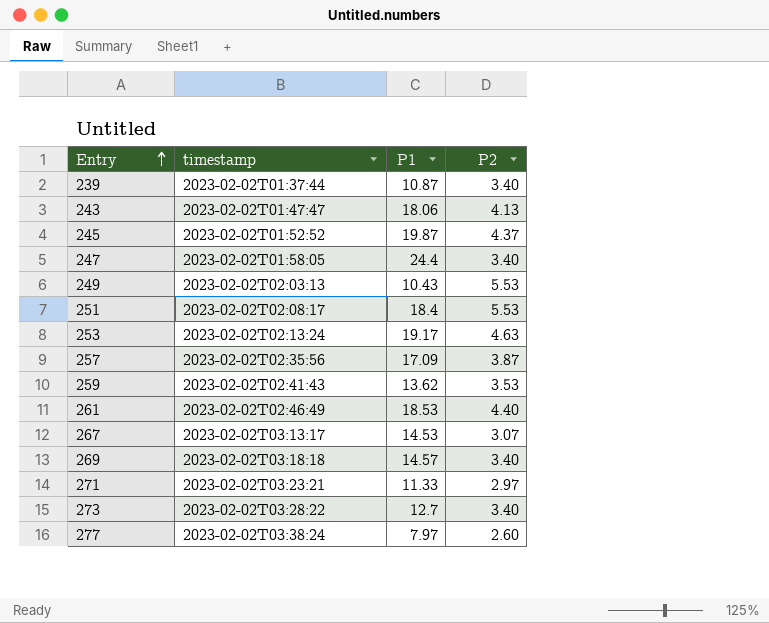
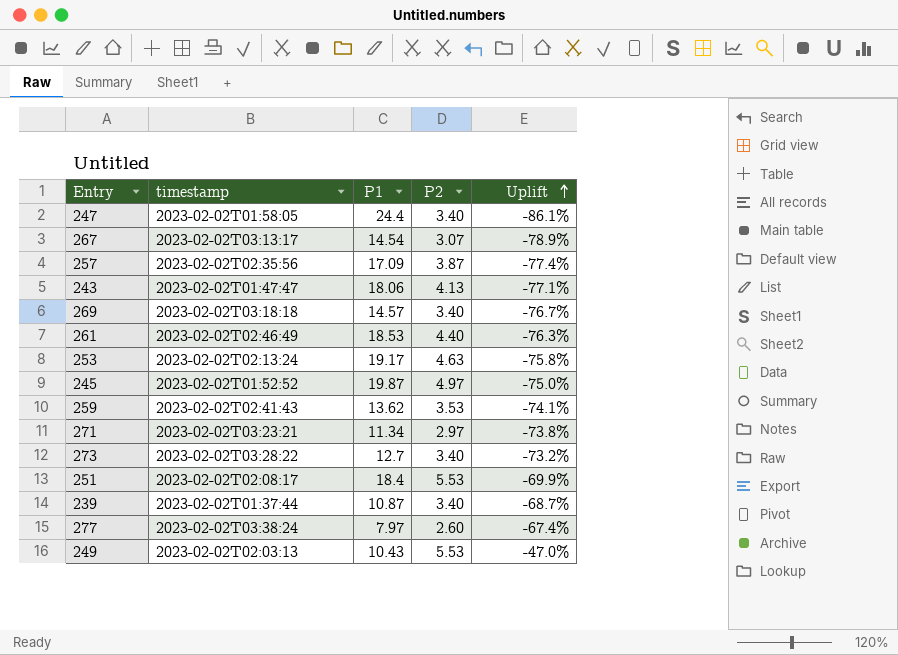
row order: Entry ascending -> Uplift ascending
column Uplift | formula: none -> ([P2] - [P1]) / [P1]
267 | P1: 14.53 -> 14.54
245 | P2: 4.37 -> 4.97
271 | P1: 11.33 -> 11.34

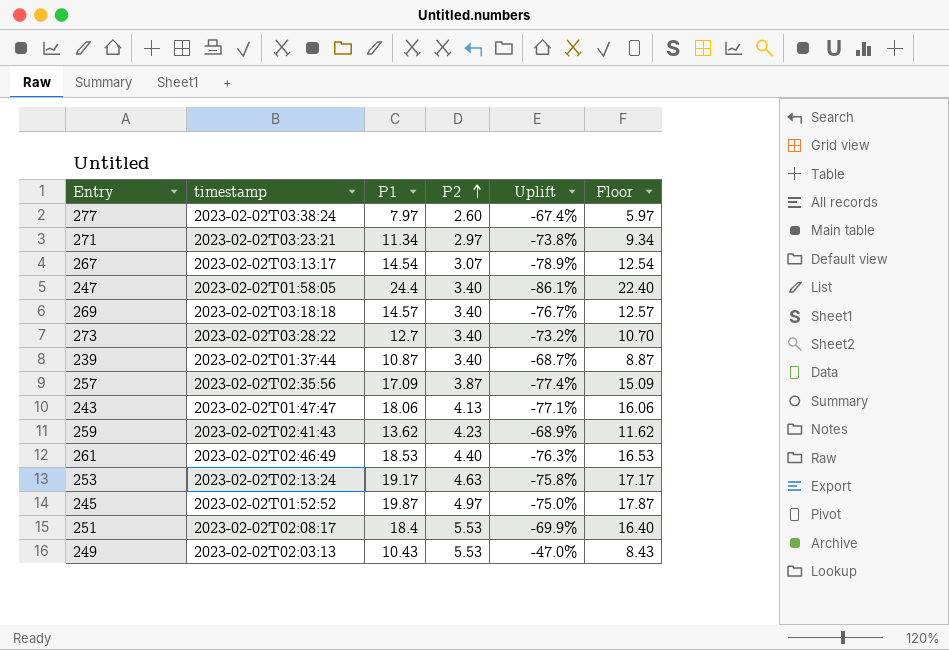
row order: Uplift ascending -> P2 ascending
column Floor | formula: none -> [P1] - 2
259 | P2: 3.53 -> 4.23
259 | Uplift: -74.1% -> -68.9%

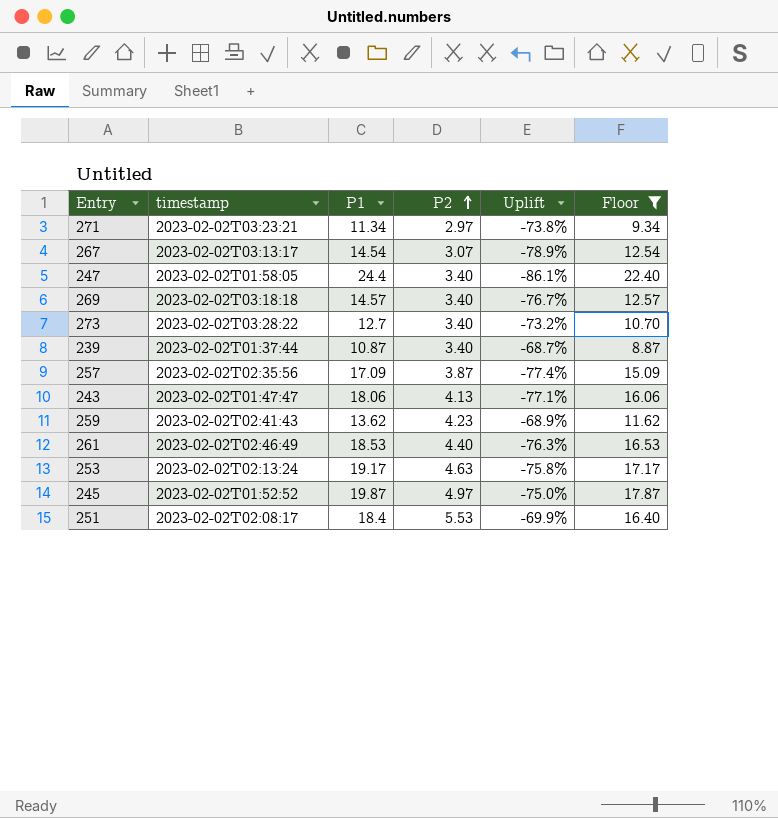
filter: none -> Floor >= 8.87

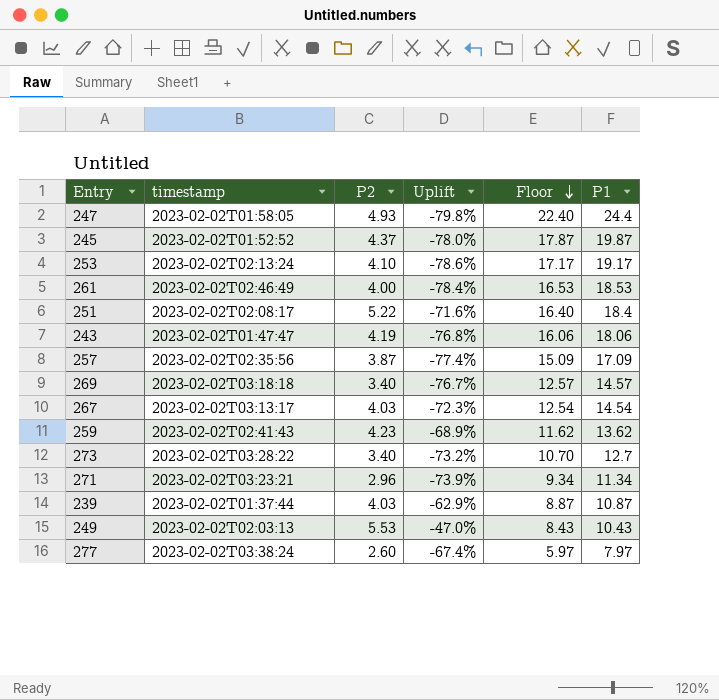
filter: Floor >= 8.87 -> none
row order: P2 ascending -> Floor descending
column P1 | position: 3 -> 6
247 | P2: 3.40 -> 4.93
247 | Uplift: -86.1% -> -79.8%
245 | P2: 4.97 -> 4.37
245 | Uplift: -75.0% -> -78.0%
253 | P2: 4.63 -> 4.10
253 | Uplift: -75.8% -> -78.6%
261 | P2: 4.40 -> 4.00
261 | Uplift: -76.3% -> -78.4%
251 | P2: 5.53 -> 5.22
251 | Uplift: -69.9% -> -71.6%
243 | P2: 4.13 -> 4.19
243 | Uplift: -77.1% -> -76.8%
267 | P2: 3.07 -> 4.03
267 | Uplift: -78.9% -> -72.3%
271 | P2: 2.97 -> 2.96
271 | Uplift: -73.8% -> -73.9%
239 | P2: 3.40 -> 4.03
239 | Uplift: -68.7% -> -62.9%

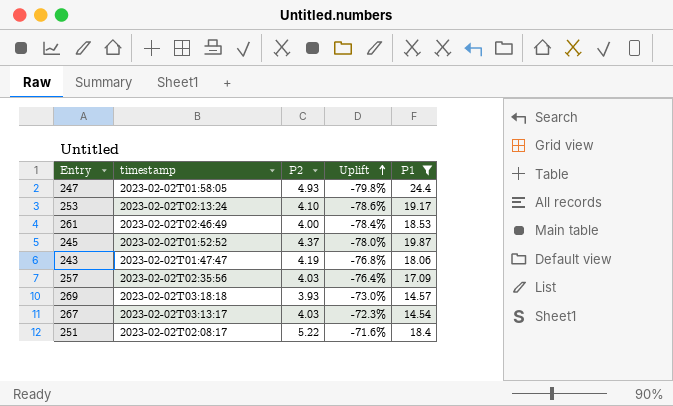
filter: none -> P1 >= 14.54
row order: Floor descending -> Uplift ascending
column Floor | formula: [P1] - 2 -> none
257 | P2: 3.87 -> 4.03
257 | Uplift: -77.4% -> -76.4%
269 | P2: 3.40 -> 3.93
269 | Uplift: -76.7% -> -73.0%

